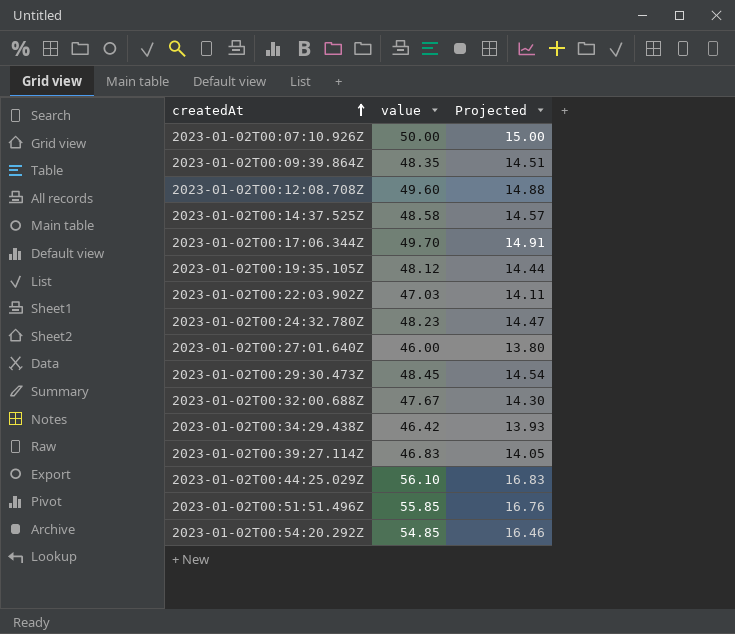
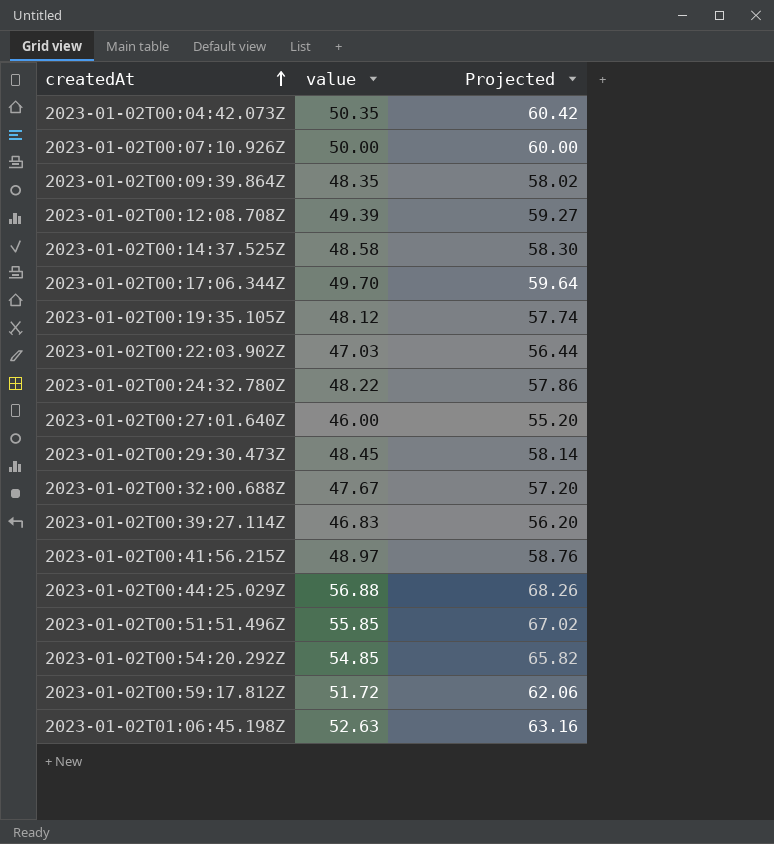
column Projected | formula: [value] * 0.3 -> [value] * 1.2
row 2023-01-02T00:34:29.438Z: 46.42 | 13.93 -> none
row 2023-01-02T00:04:42.073Z: none -> 50.35 | 60.42
2023-01-02T00:12:08.708Z | value: 49.60 -> 49.39
2023-01-02T00:24:32.780Z | value: 48.23 -> 48.22
row 2023-01-02T00:41:56.215Z: none -> 48.97 | 58.76
2023-01-02T00:44:25.029Z | value: 56.10 -> 56.88
row 2023-01-02T00:59:17.812Z: none -> 51.72 | 62.06
row 2023-01-02T01:06:45.198Z: none -> 52.63 | 63.16

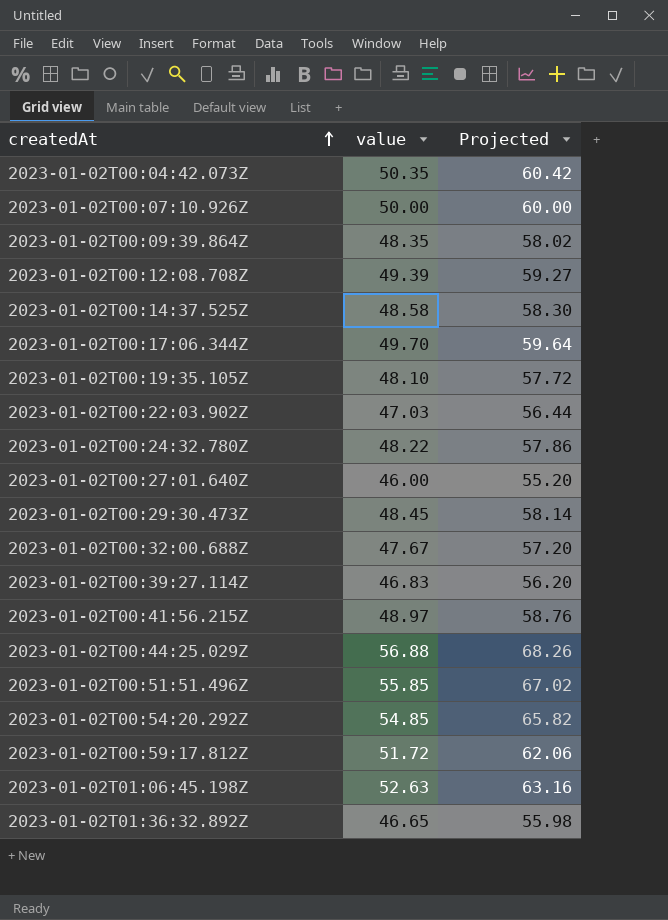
2023-01-02T00:19:35.105Z | value: 48.12 -> 48.10
2023-01-02T00:19:35.105Z | Projected: 57.74 -> 57.72
row 2023-01-02T01:36:32.892Z: none -> 46.65 | 55.98

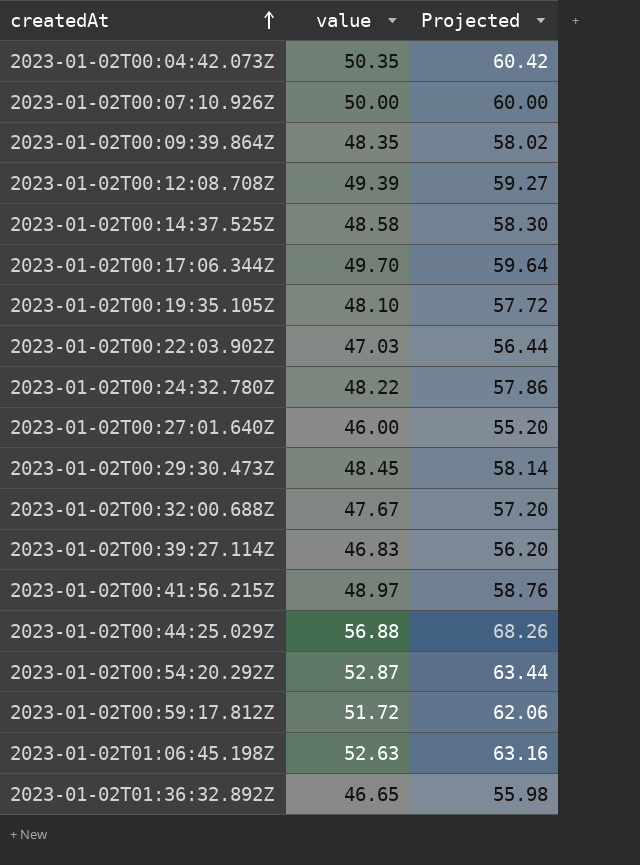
row 2023-01-02T00:51:51.496Z: 55.85 | 67.02 -> none
2023-01-02T00:54:20.292Z | value: 54.85 -> 52.87
2023-01-02T00:54:20.292Z | Projected: 65.82 -> 63.44

